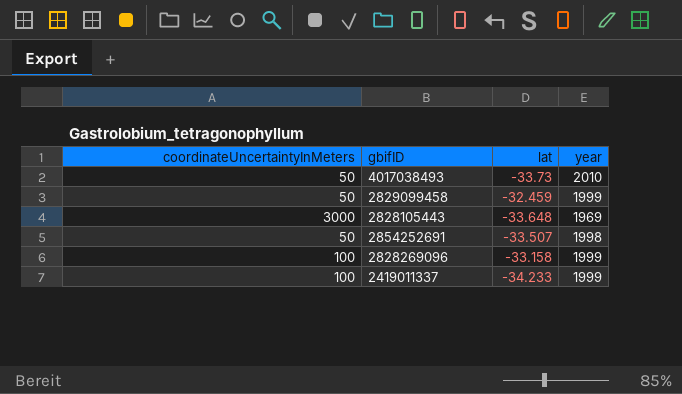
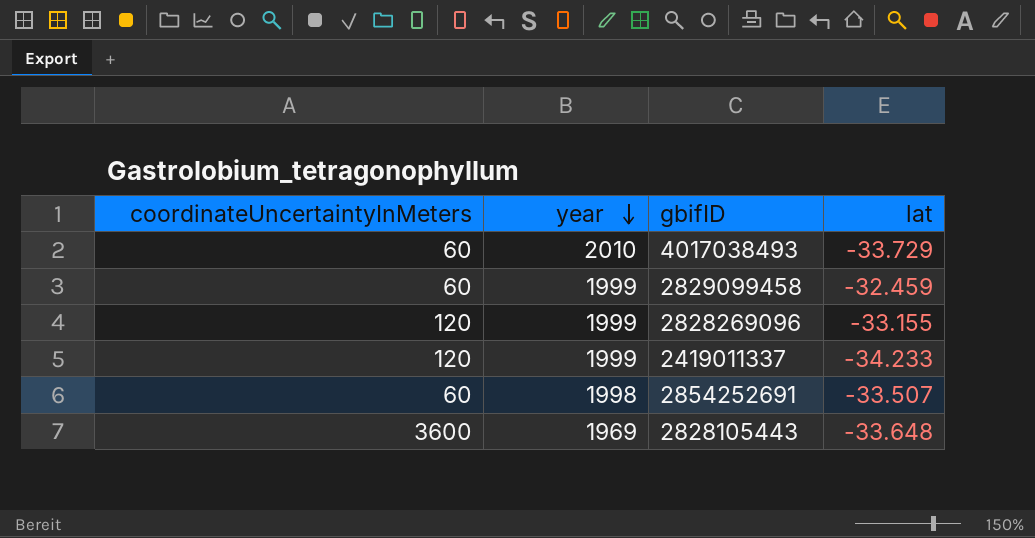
row order: none -> year descending
column year | position: 4 -> 2
4017038493 | coordinateUncertaintyInMeters: 50 -> 60
4017038493 | lat: -33.73 -> -33.729
2829099458 | coordinateUncertaintyInMeters: 50 -> 60
2828269096 | coordinateUncertaintyInMeters: 100 -> 120
2828269096 | lat: -33.158 -> -33.155
2419011337 | coordinateUncertaintyInMeters: 100 -> 120
2854252691 | coordinateUncertaintyInMeters: 50 -> 60
2828105443 | coordinateUncertaintyInMeters: 3000 -> 3600

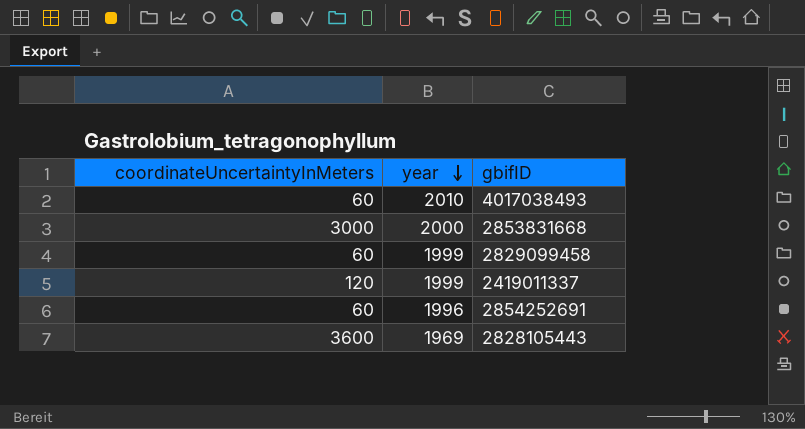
column lat | position: 4 -> none
row 2828269096: 120 | 1999 | -33.155 -> none
row 2853831668: none -> 3000 | 2000
2854252691 | year: 1998 -> 1996

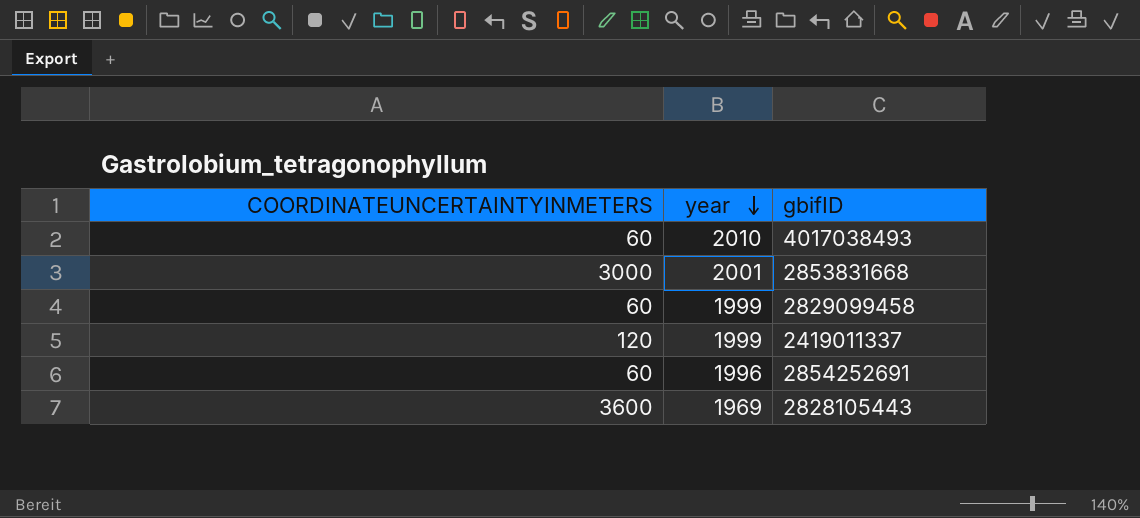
column name: coordinateUncertaintyInMeters -> COORDINATEUNCERTAINTYINMETERS
2853831668 | year: 2000 -> 2001

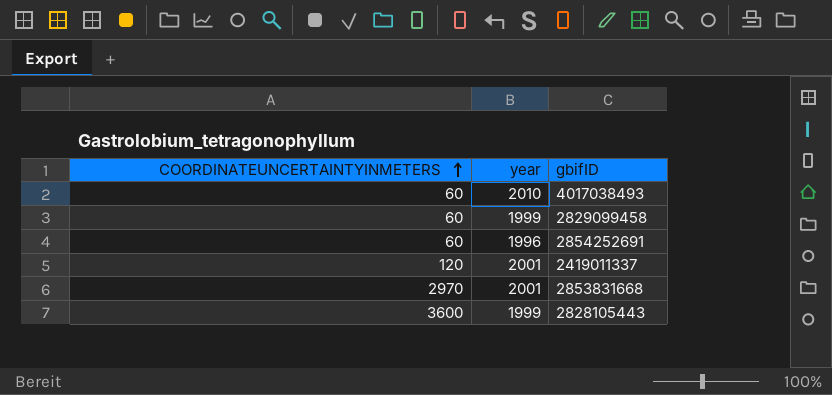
row order: year descending -> COORDINATEUNCERTAINTYINMETERS ascending
2419011337 | year: 1999 -> 2001
2853831668 | COORDINATEUNCERTAINTYINMETERS: 3000 -> 2970
2828105443 | year: 1969 -> 1999

